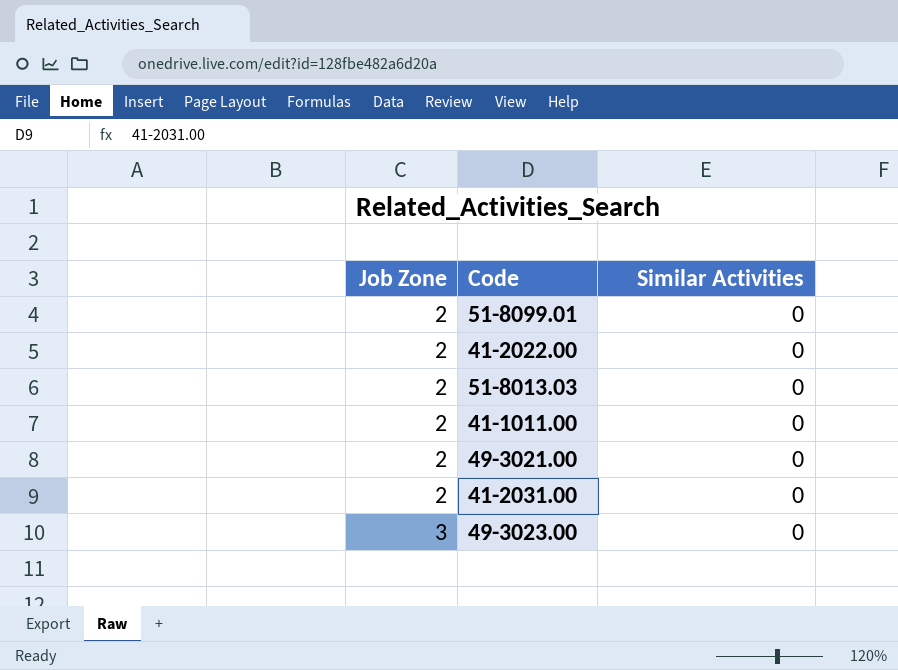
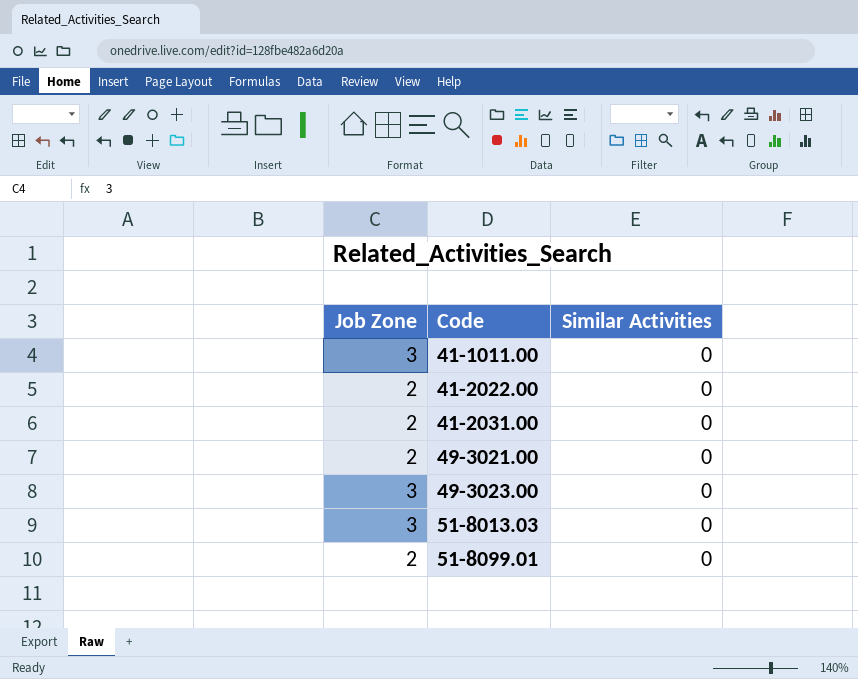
row order: Job Zone ascending -> Code ascending
41-1011.00 | Job Zone: 2 -> 3
51-8013.03 | Job Zone: 2 -> 3

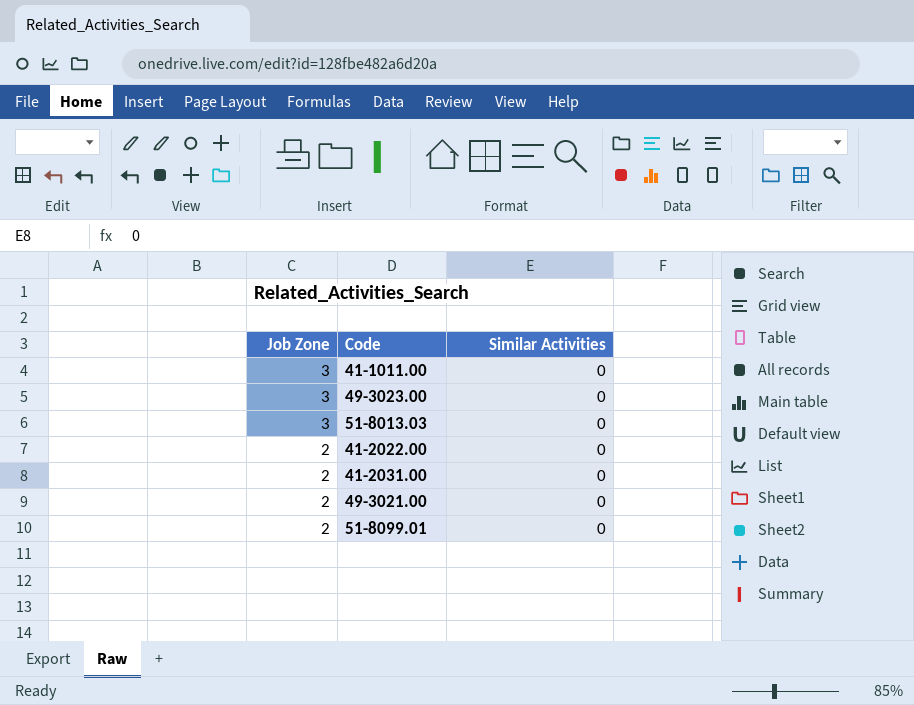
row order: Code ascending -> Job Zone descending

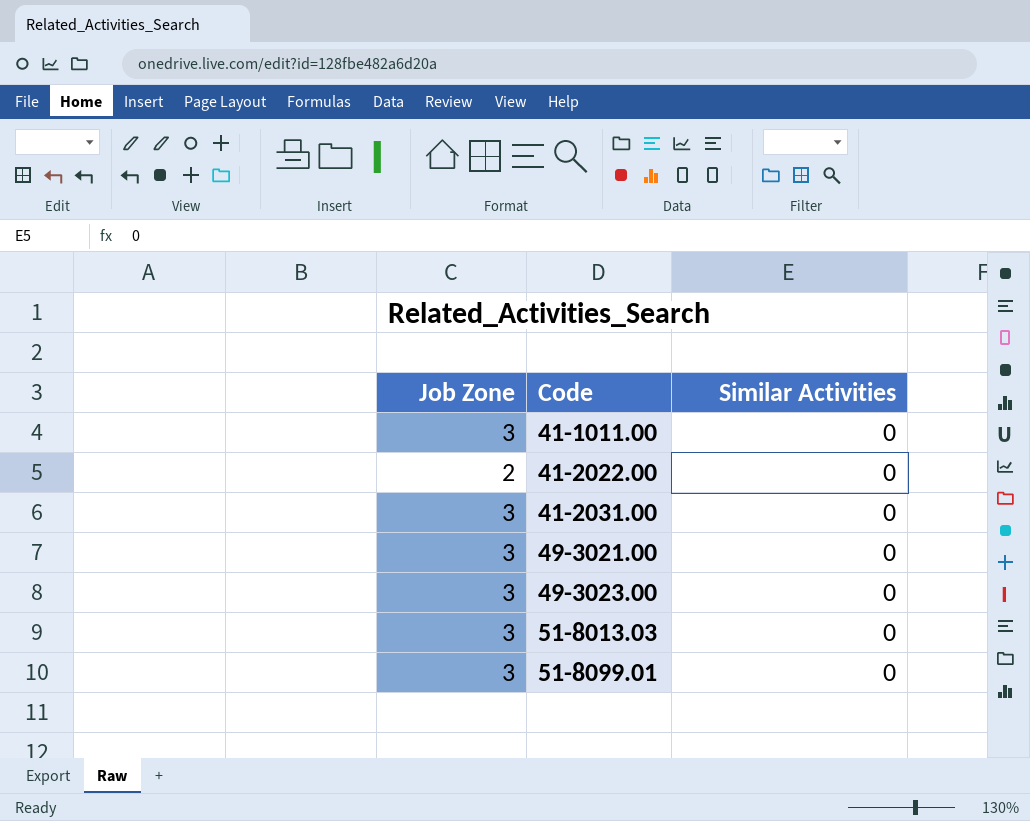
row order: Job Zone descending -> Code ascending
41-2031.00 | Job Zone: 2 -> 3
49-3021.00 | Job Zone: 2 -> 3
51-8099.01 | Job Zone: 2 -> 3

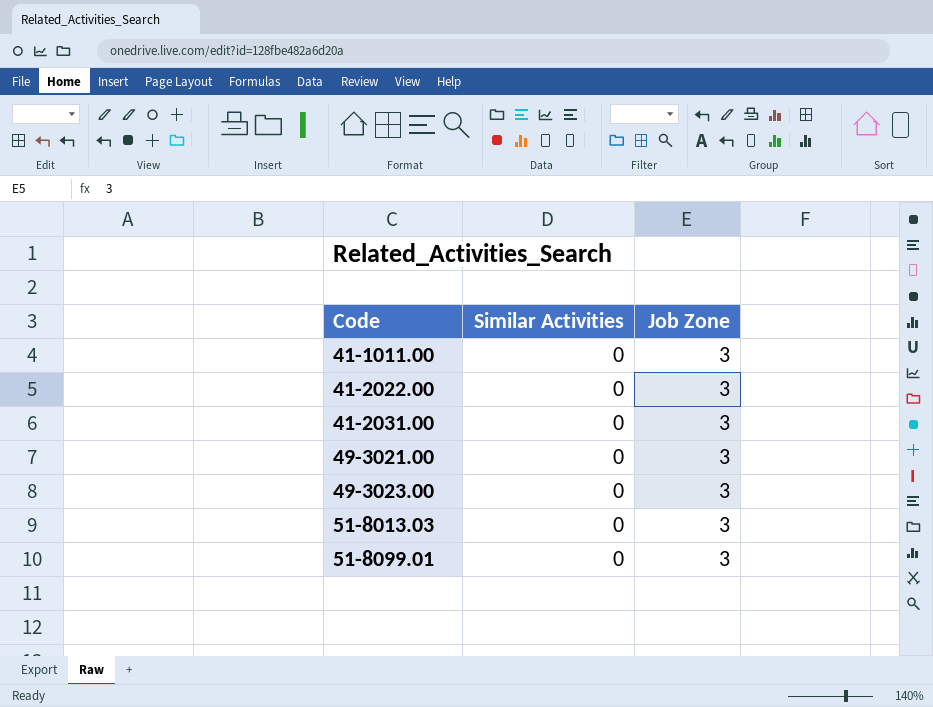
column Job Zone | position: 1 -> 3
41-2022.00 | Job Zone: 2 -> 3

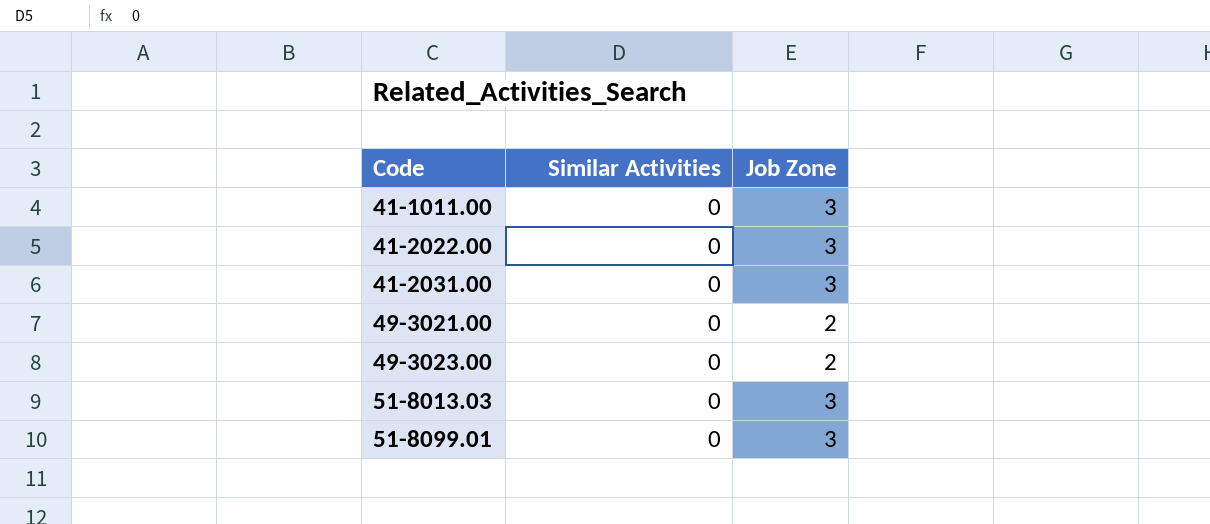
49-3021.00 | Job Zone: 3 -> 2
49-3023.00 | Job Zone: 3 -> 2

